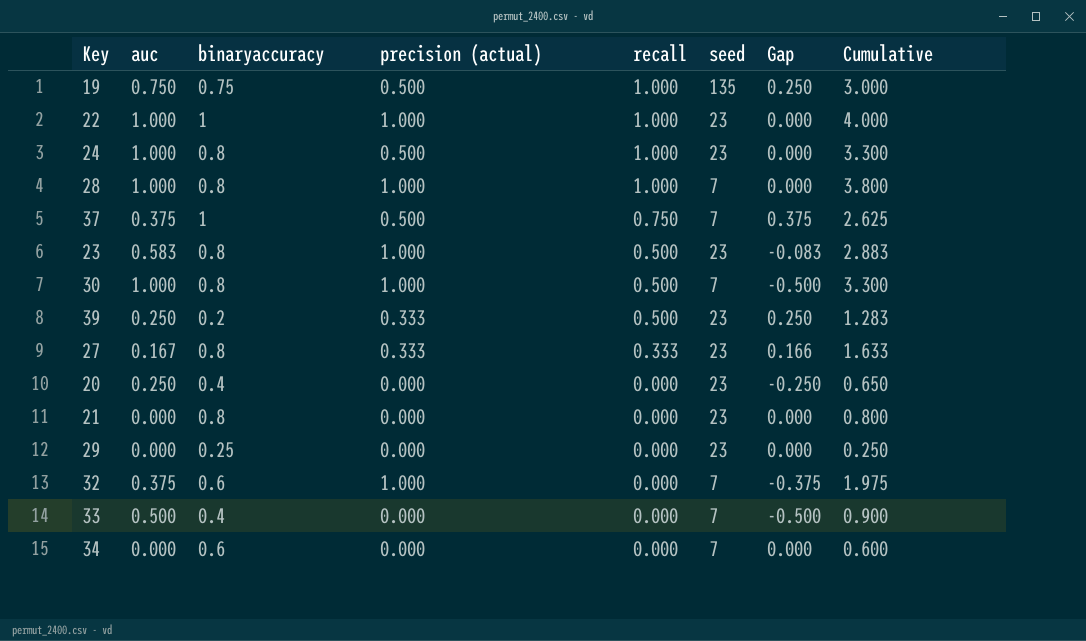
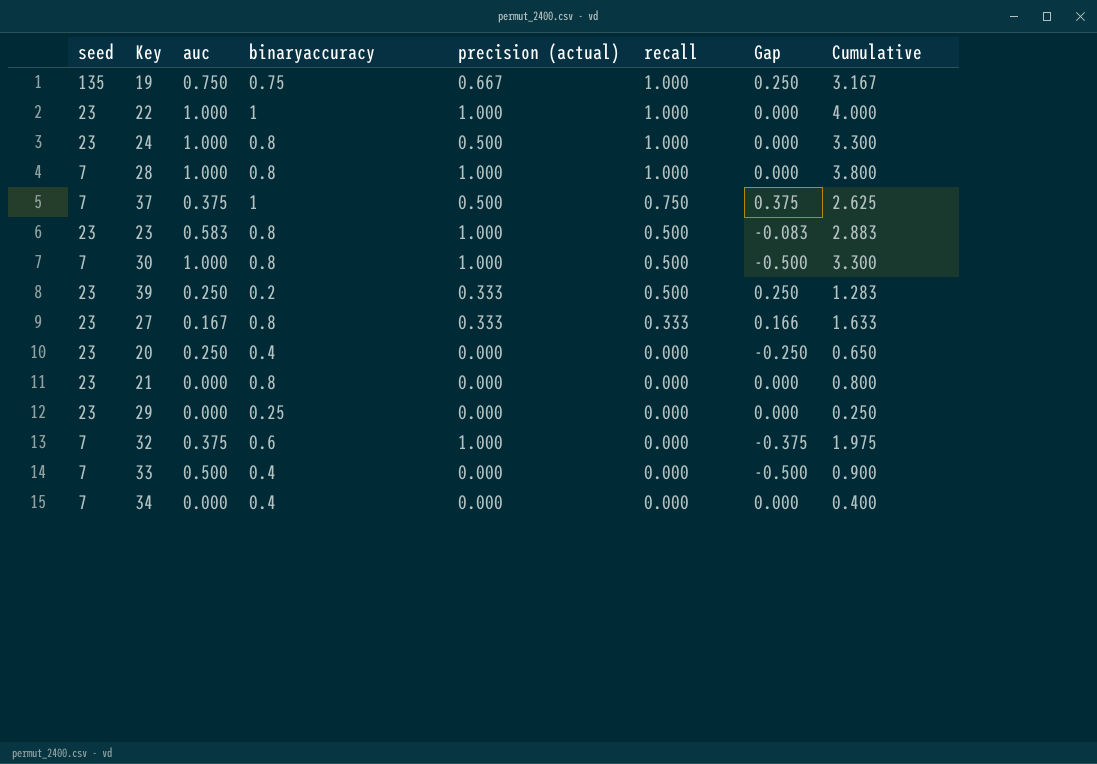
column seed | position: 6 -> 1
19 | precision (actual): 0.500 -> 0.667
19 | Cumulative: 3.000 -> 3.167
34 | binaryaccuracy: 0.6 -> 0.4
34 | Cumulative: 0.600 -> 0.400

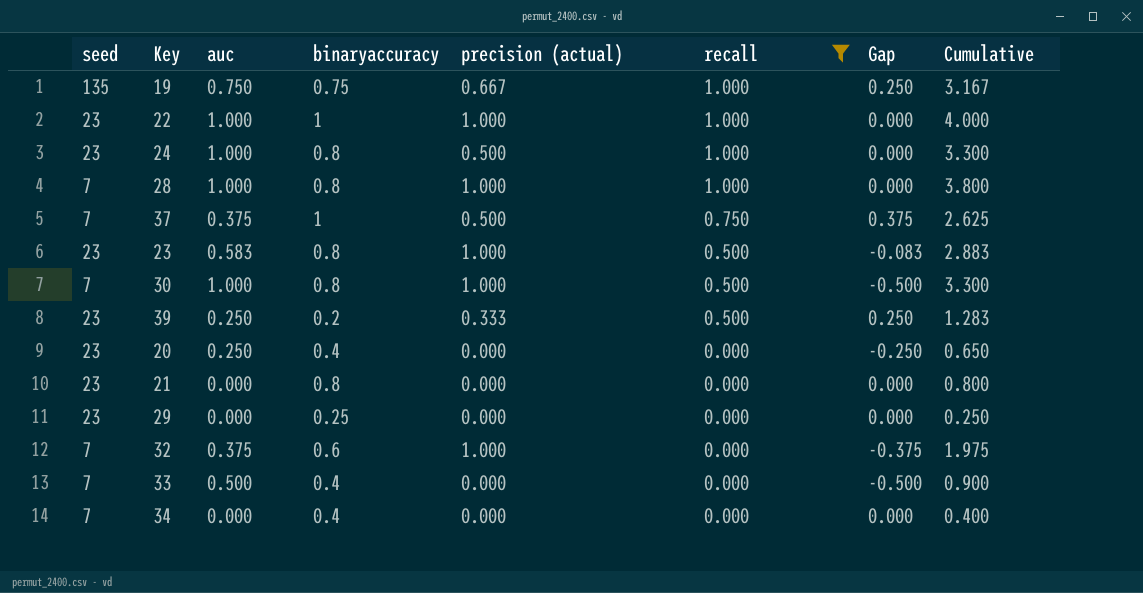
filter: none -> recall != 0.333

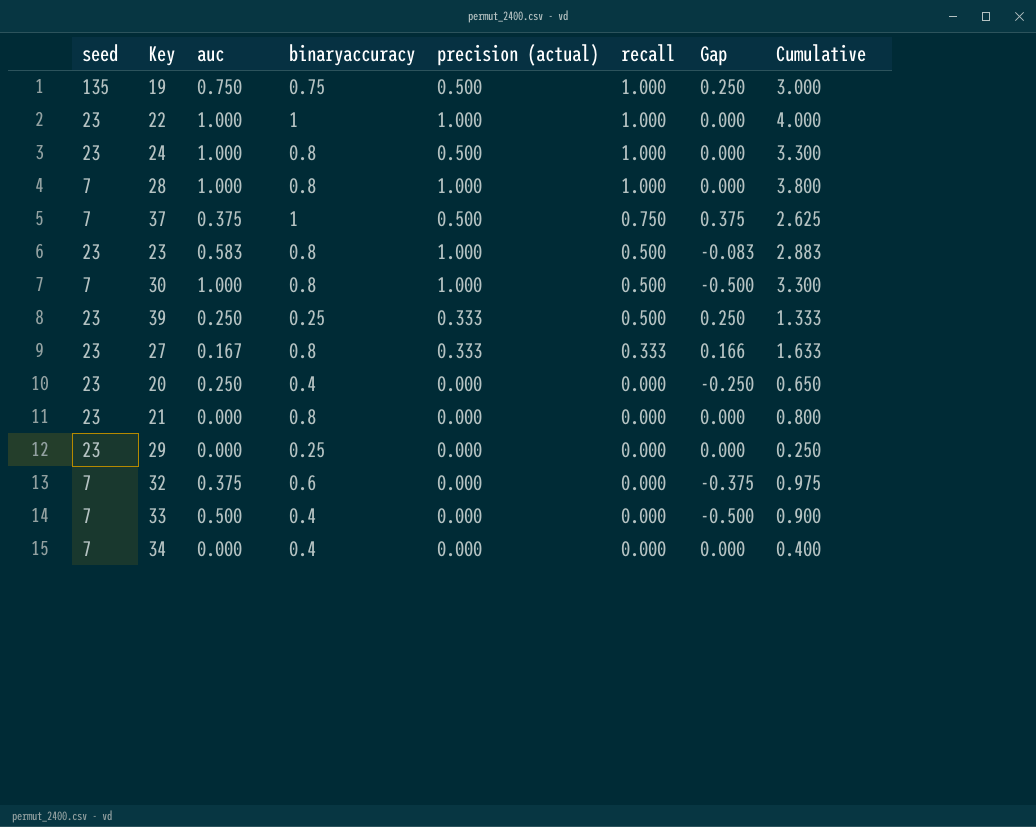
filter: recall != 0.333 -> none
19 | precision (actual): 0.667 -> 0.500
19 | Cumulative: 3.167 -> 3.000
39 | binaryaccuracy: 0.2 -> 0.25
39 | Cumulative: 1.283 -> 1.333
32 | precision (actual): 1.000 -> 0.000
32 | Cumulative: 1.975 -> 0.975

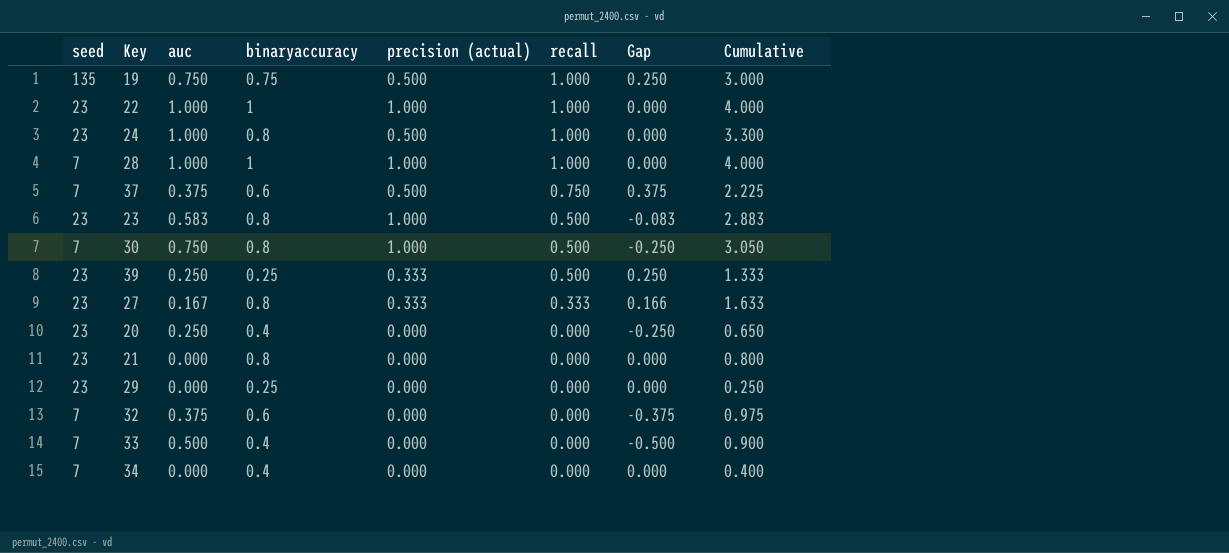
28 | binaryaccuracy: 0.8 -> 1
28 | Cumulative: 3.800 -> 4.000
37 | binaryaccuracy: 1 -> 0.6
37 | Cumulative: 2.625 -> 2.225
30 | auc: 1.000 -> 0.750
30 | Gap: -0.500 -> -0.250
30 | Cumulative: 3.300 -> 3.050

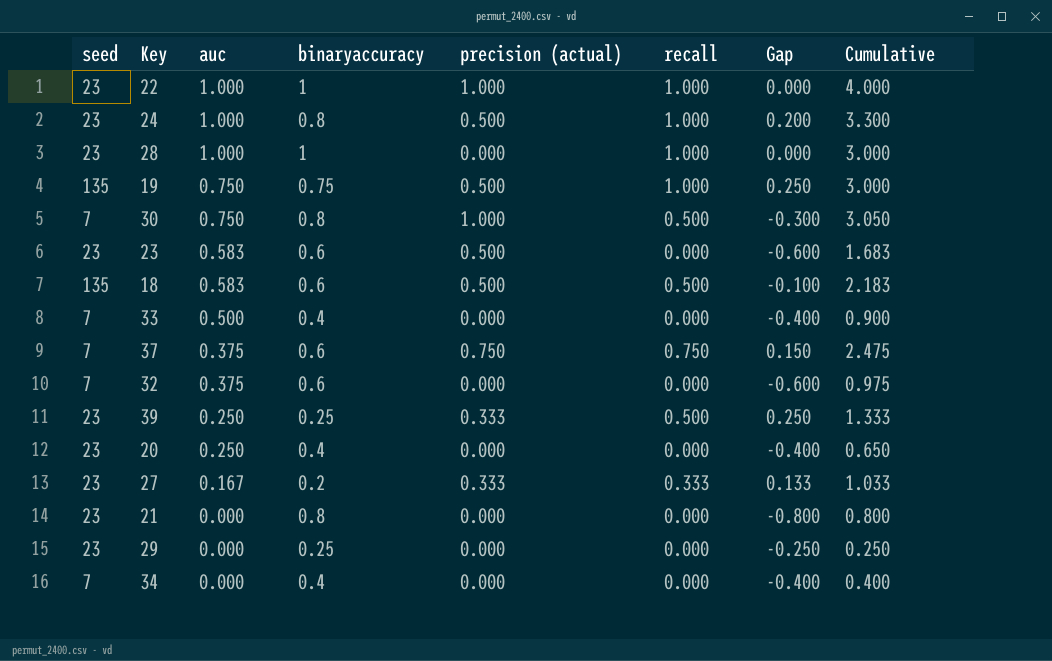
row order: recall descending -> auc descending
column Gap | formula: [recall] - [auc] -> [recall] - [binaryaccuracy]
28 | seed: 7 -> 23
28 | precision (actual): 1.000 -> 0.000
28 | Cumulative: 4.000 -> 3.000
23 | binaryaccuracy: 0.8 -> 0.6
23 | precision (actual): 1.000 -> 0.500
23 | recall: 0.500 -> 0.000
23 | Cumulative: 2.883 -> 1.683
row 18: none -> 135 | 0.583 | 0.6 | 0.500 | 0.500 | -0.100 | 2.183
37 | precision (actual): 0.500 -> 0.750
37 | Cumulative: 2.225 -> 2.475
27 | binaryaccuracy: 0.8 -> 0.2
27 | Cumulative: 1.633 -> 1.033

